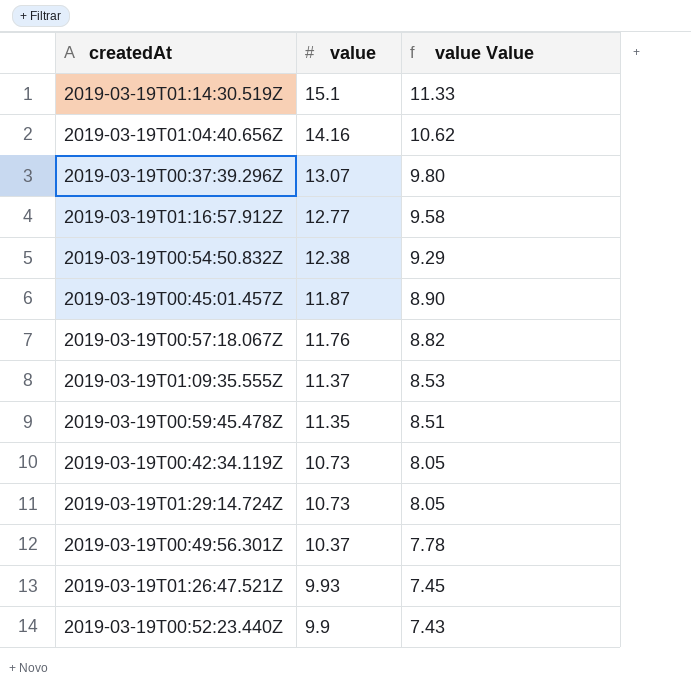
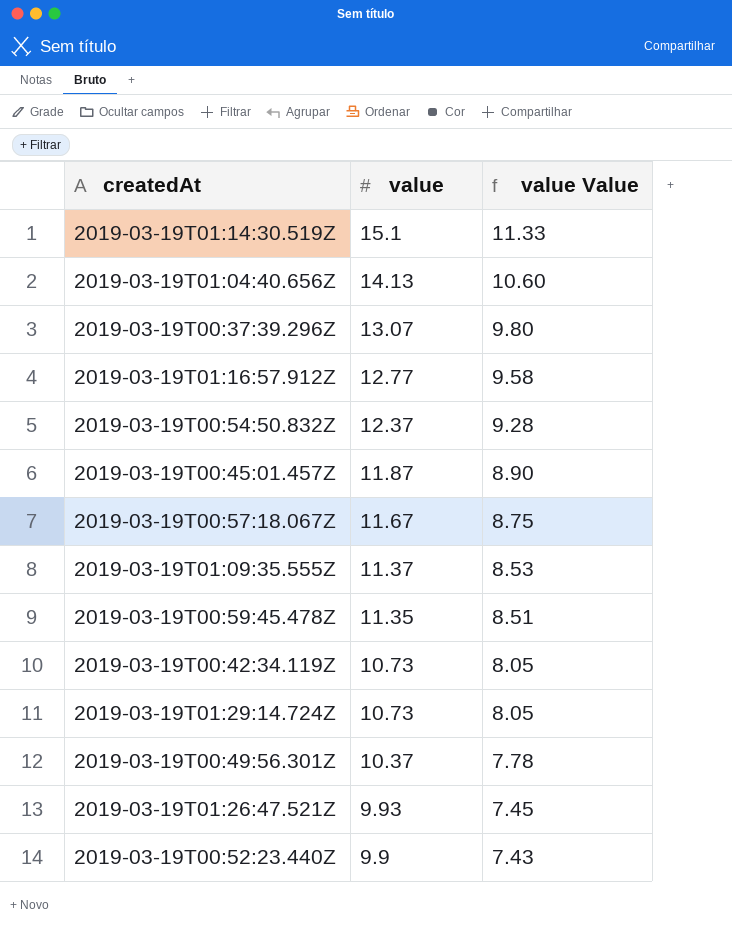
2019-03-19T01:04:40.656Z | value: 14.16 -> 14.13
2019-03-19T01:04:40.656Z | value Value: 10.62 -> 10.60
2019-03-19T00:54:50.832Z | value: 12.38 -> 12.37
2019-03-19T00:54:50.832Z | value Value: 9.29 -> 9.28
2019-03-19T00:57:18.067Z | value: 11.76 -> 11.67
2019-03-19T00:57:18.067Z | value Value: 8.82 -> 8.75

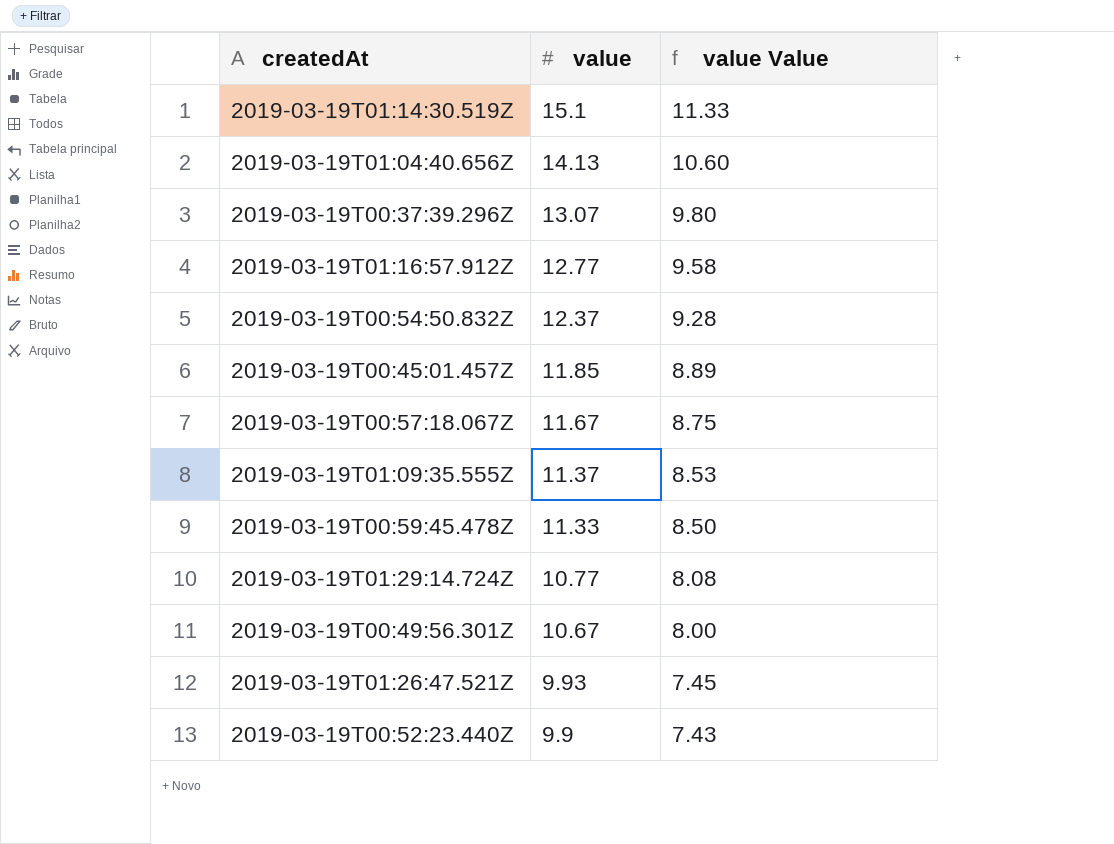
row 2019-03-19T00:42:34.119Z: 10.73 | 8.05 -> none
2019-03-19T00:45:01.457Z | value: 11.87 -> 11.85
2019-03-19T00:45:01.457Z | value Value: 8.90 -> 8.89
2019-03-19T00:59:45.478Z | value: 11.35 -> 11.33
2019-03-19T00:59:45.478Z | value Value: 8.51 -> 8.50
2019-03-19T01:29:14.724Z | value: 10.73 -> 10.77
2019-03-19T01:29:14.724Z | value Value: 8.05 -> 8.08
2019-03-19T00:49:56.301Z | value: 10.37 -> 10.67
2019-03-19T00:49:56.301Z | value Value: 7.78 -> 8.00

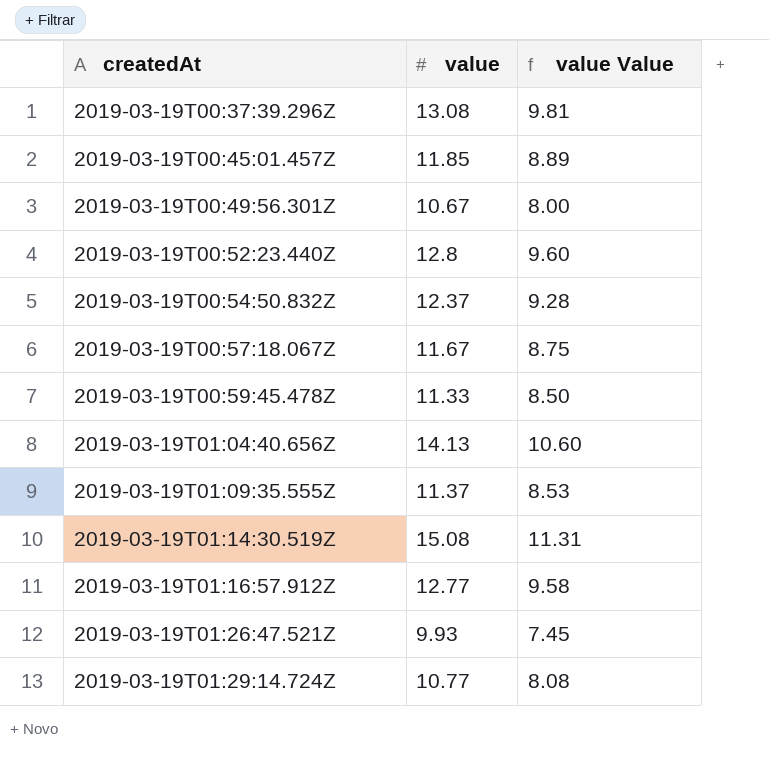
row order: value descending -> createdAt ascending
2019-03-19T00:37:39.296Z | value: 13.07 -> 13.08
2019-03-19T00:37:39.296Z | value Value: 9.80 -> 9.81
2019-03-19T00:52:23.440Z | value: 9.9 -> 12.8
2019-03-19T00:52:23.440Z | value Value: 7.43 -> 9.60
2019-03-19T01:14:30.519Z | value: 15.1 -> 15.08
2019-03-19T01:14:30.519Z | value Value: 11.33 -> 11.31

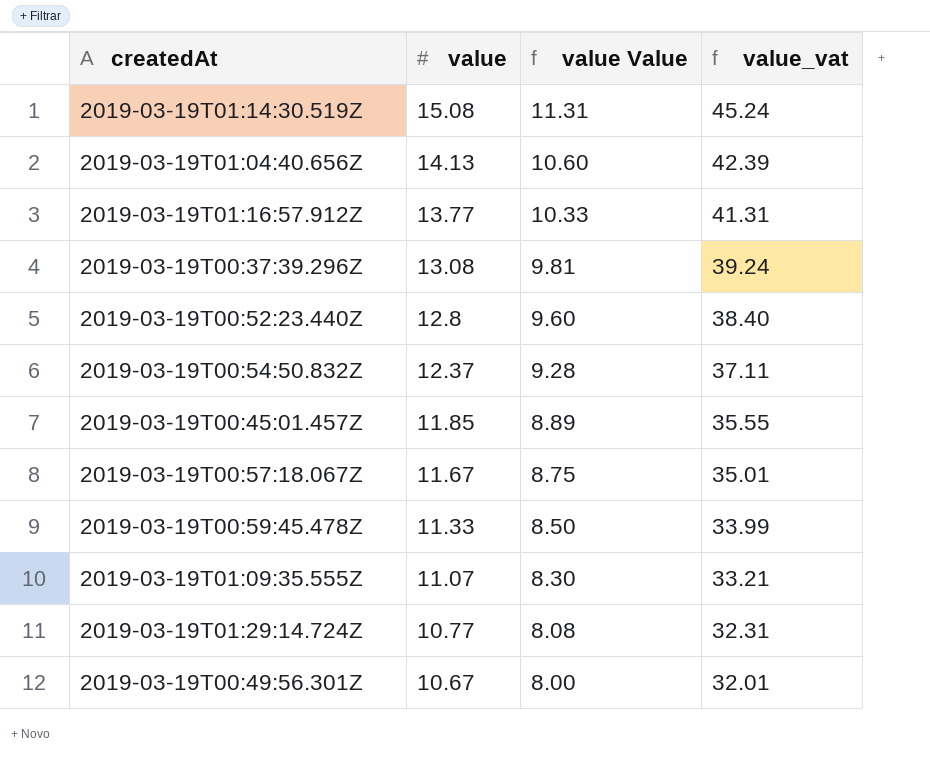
row order: createdAt ascending -> value descending
column value_vat | formula: none -> [value] * 3
row 2019-03-19T01:26:47.521Z: 9.93 | 7.45 -> none
2019-03-19T01:16:57.912Z | value: 12.77 -> 13.77
2019-03-19T01:16:57.912Z | value Value: 9.58 -> 10.33
2019-03-19T01:09:35.555Z | value: 11.37 -> 11.07
2019-03-19T01:09:35.555Z | value Value: 8.53 -> 8.30

